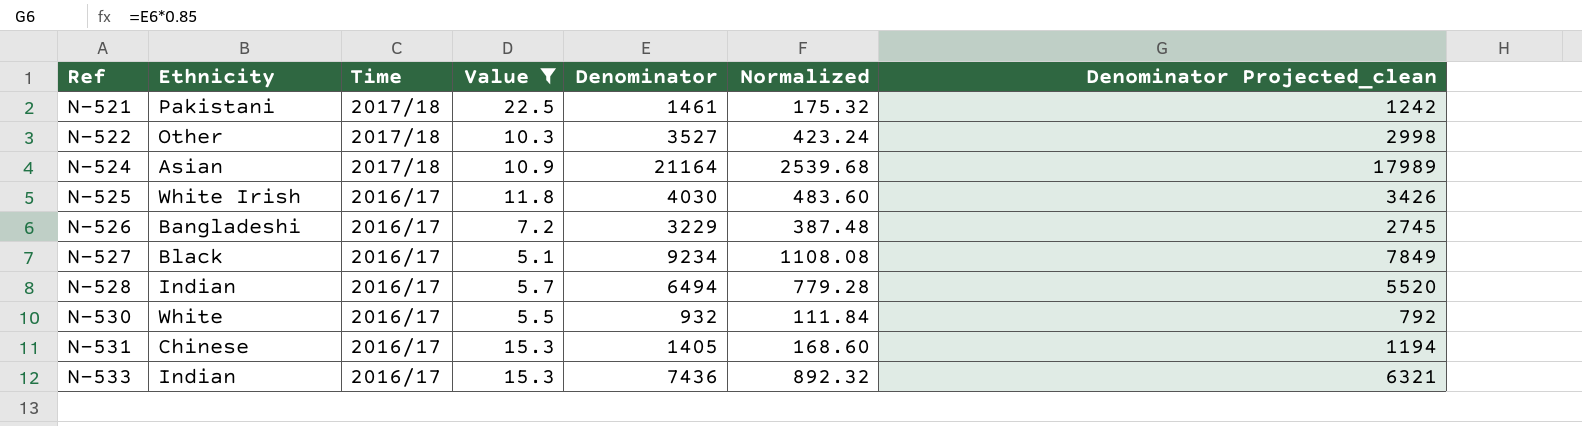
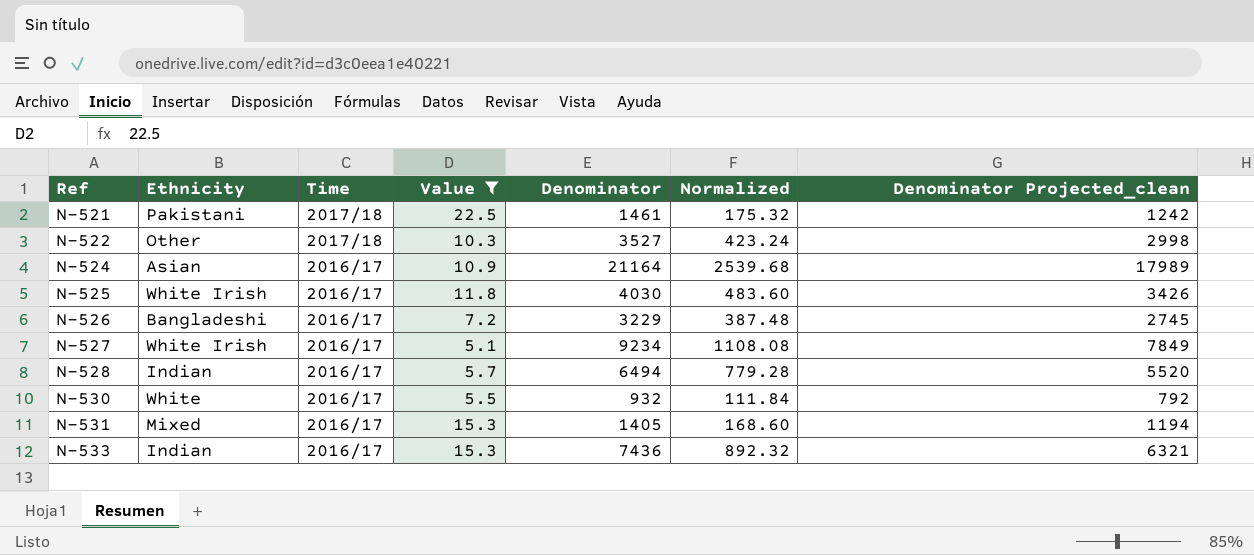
N-524 | Time: 2017/18 -> 2016/17
N-527 | Ethnicity: Black -> White Irish
N-531 | Ethnicity: Chinese -> Mixed

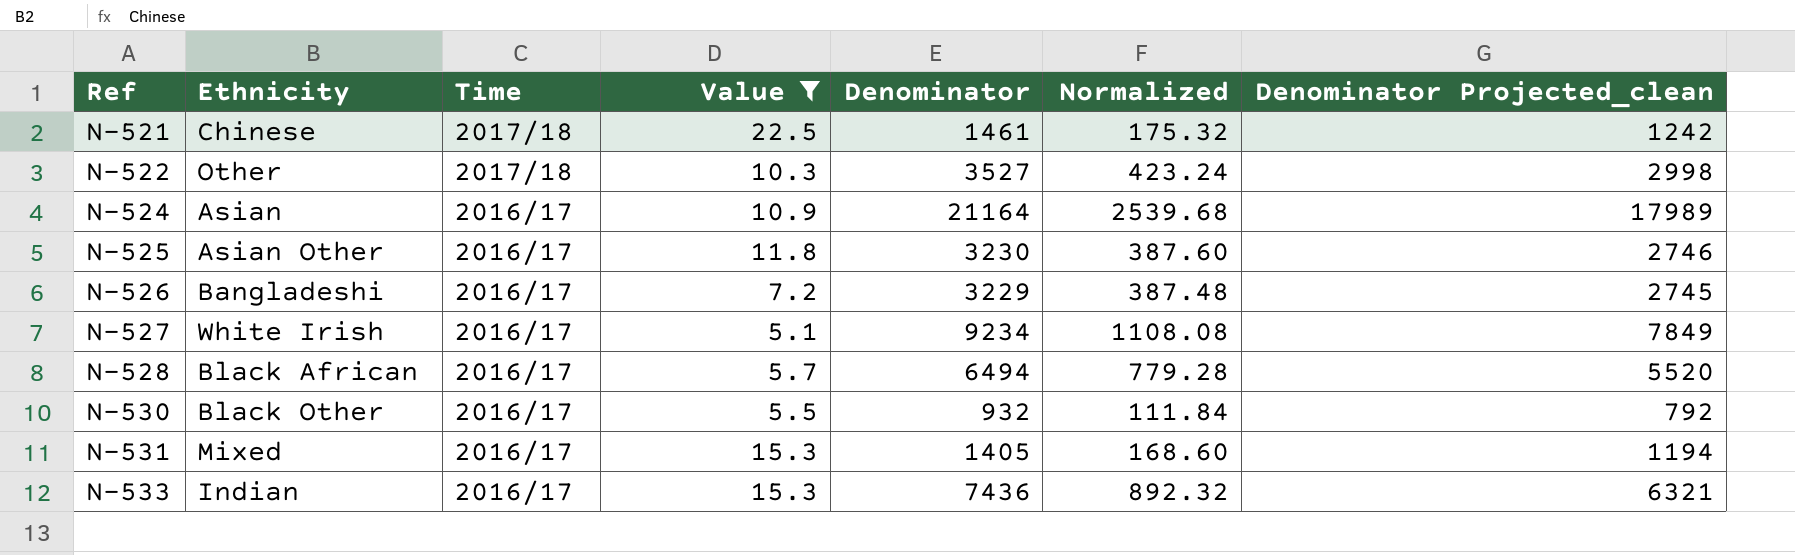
N-521 | Ethnicity: Pakistani -> Chinese
N-525 | Ethnicity: White Irish -> Asian Other
N-525 | Denominator: 4030 -> 3230
N-525 | Normalized: 483.60 -> 387.60
N-525 | Denominator Projected_clean: 3426 -> 2746
N-528 | Ethnicity: Indian -> Black African
N-530 | Ethnicity: White -> Black Other

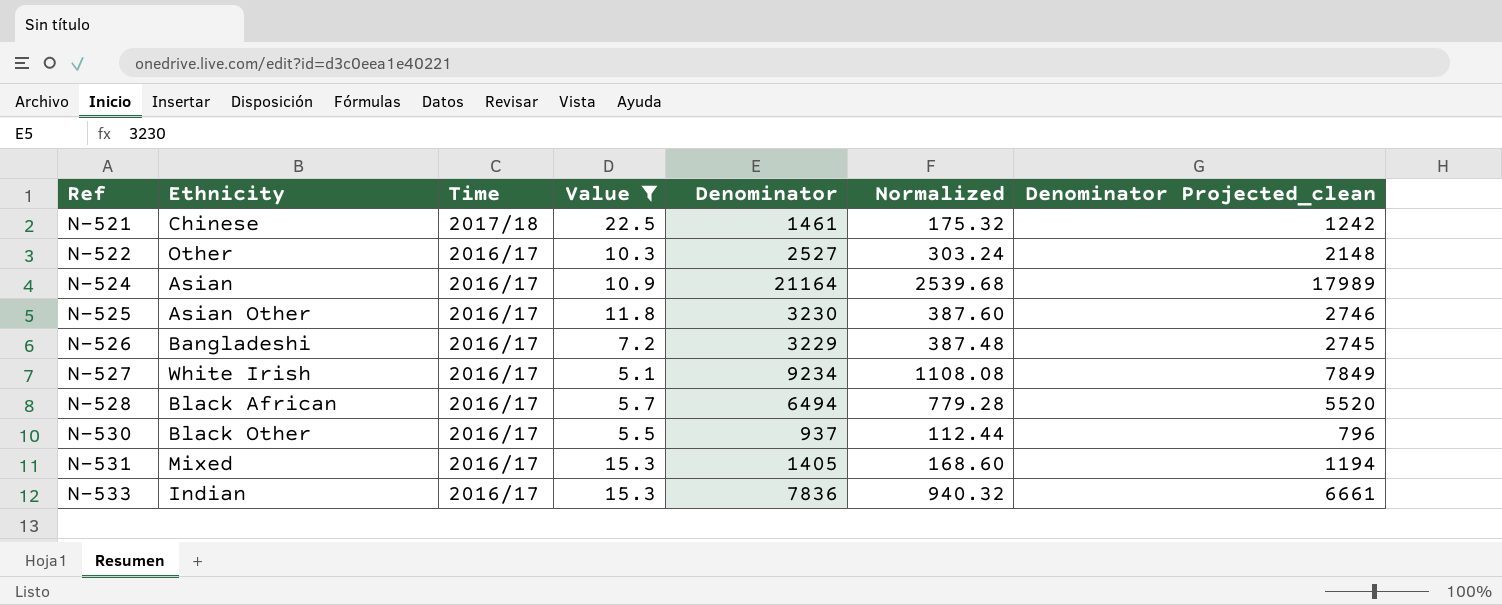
N-522 | Time: 2017/18 -> 2016/17
N-522 | Denominator: 3527 -> 2527
N-522 | Normalized: 423.24 -> 303.24
N-522 | Denominator Projected_clean: 2998 -> 2148
N-530 | Denominator: 932 -> 937
N-530 | Normalized: 111.84 -> 112.44
N-530 | Denominator Projected_clean: 792 -> 796
N-533 | Denominator: 7436 -> 7836
N-533 | Normalized: 892.32 -> 940.32
N-533 | Denominator Projected_clean: 6321 -> 6661

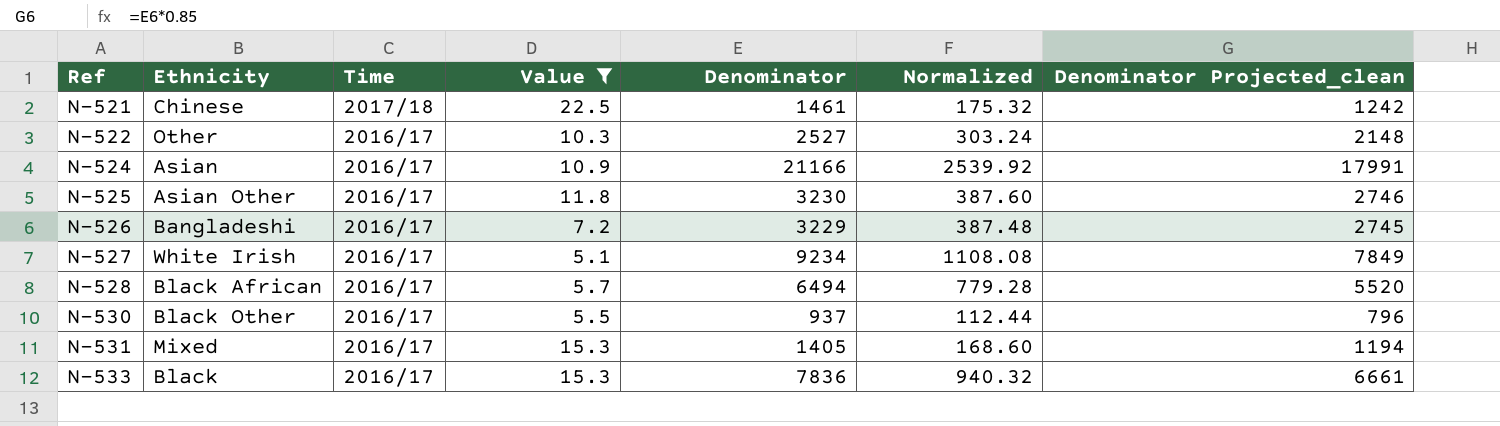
N-524 | Denominator: 21164 -> 21166
N-524 | Normalized: 2539.68 -> 2539.92
N-524 | Denominator Projected_clean: 17989 -> 17991
N-533 | Ethnicity: Indian -> Black

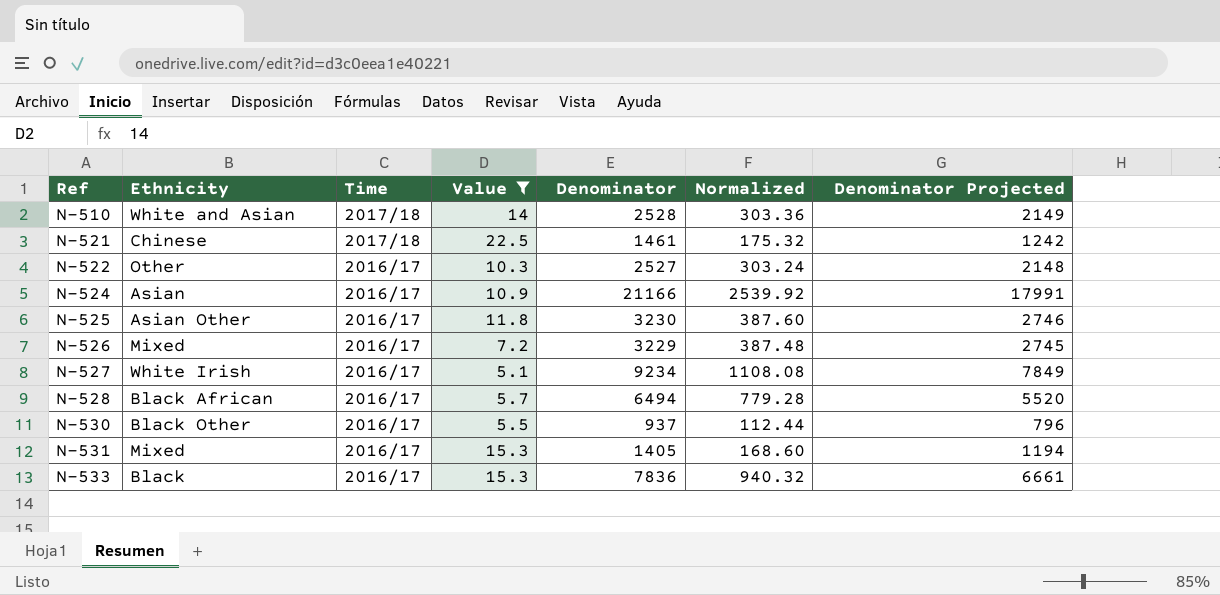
column name: Denominator Projected_clean -> Denominator Projected
row N-510: none -> White and Asian | 2017/18 | 14 | 2528 | 303.36 | 2149
N-526 | Ethnicity: Bangladeshi -> Mixed

